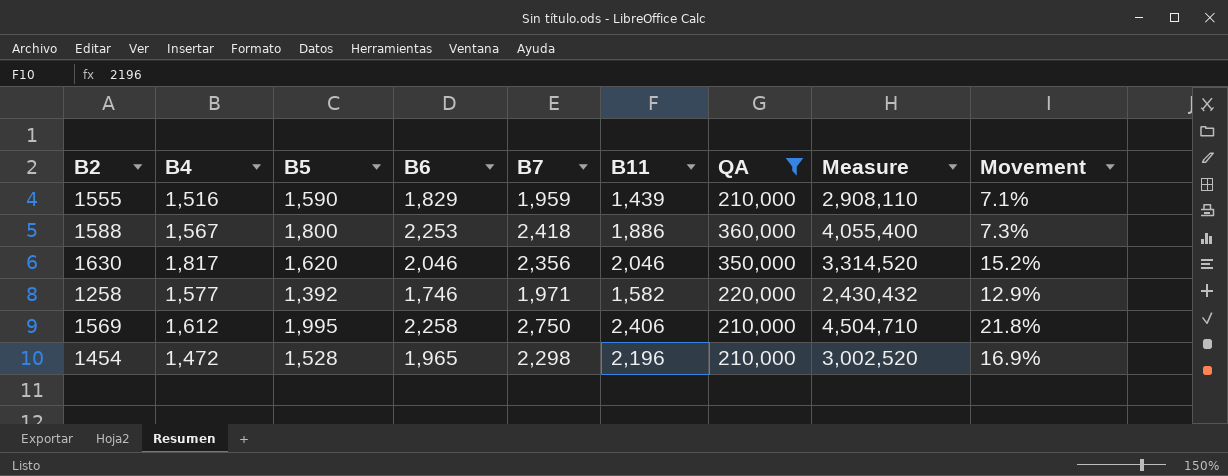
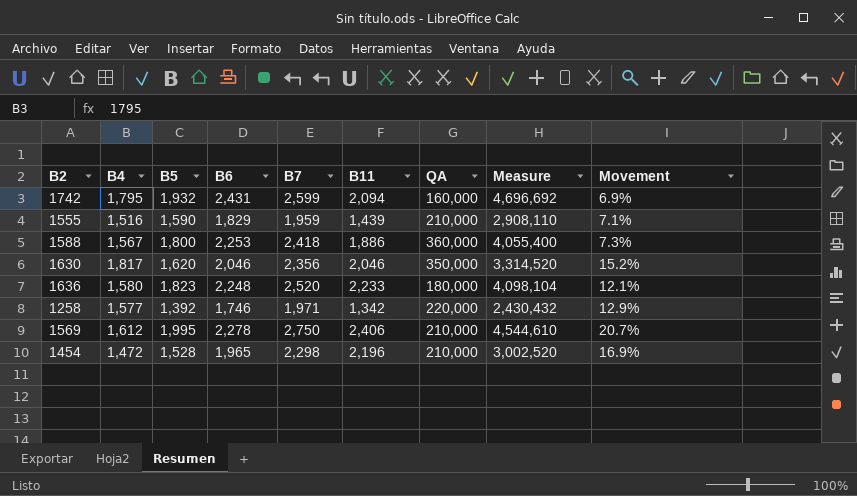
filter: QA >= 210,000 -> none
1258 | B11: 1,582 -> 1,342
1569 | B6: 2,258 -> 2,278
1569 | Measure: 4,504,710 -> 4,544,610
1569 | Movement: 21.8% -> 20.7%

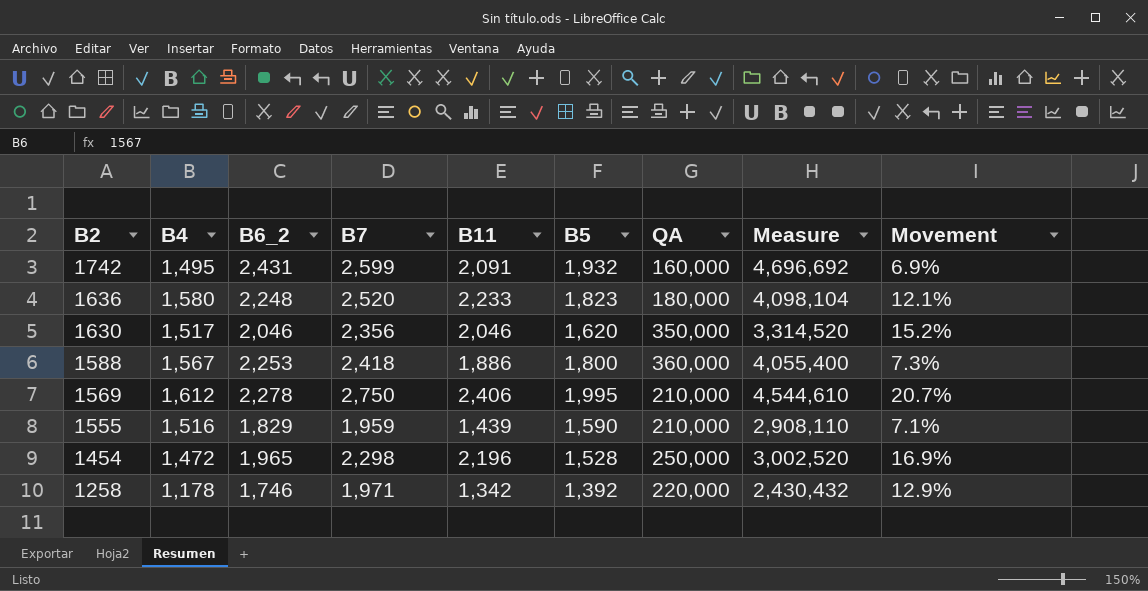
row order: none -> B2 descending
column name: B6 -> B6_2
column B5 | position: 3 -> 6
1742 | B4: 1,795 -> 1,495
1742 | B11: 2,094 -> 2,091
1630 | B4: 1,817 -> 1,517
1454 | QA: 210,000 -> 250,000
1258 | B4: 1,577 -> 1,178

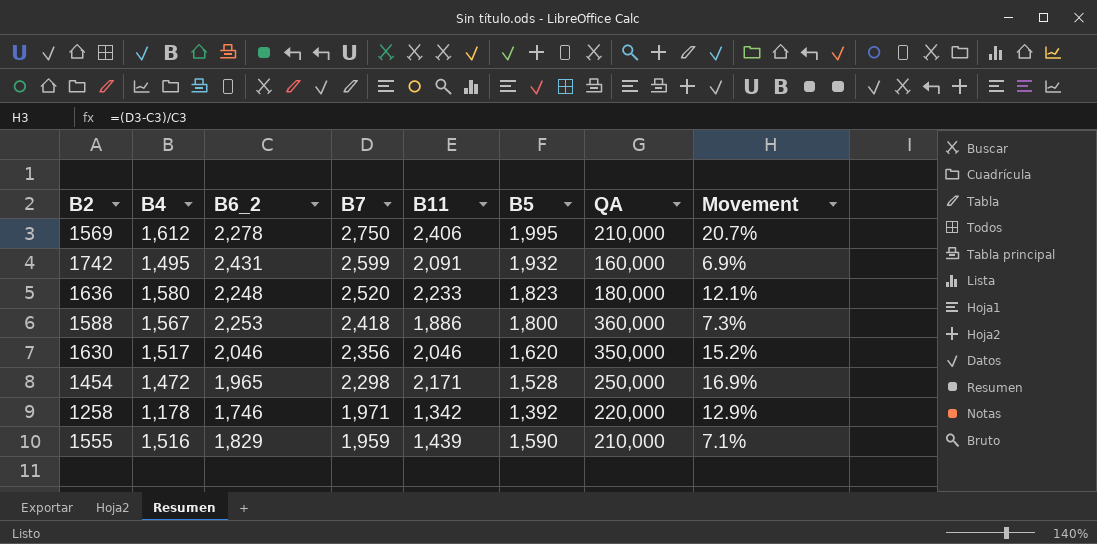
row order: B2 descending -> B7 descending
column Measure | formula: [B6_2] * [B5] -> none
1454 | B11: 2,196 -> 2,171

